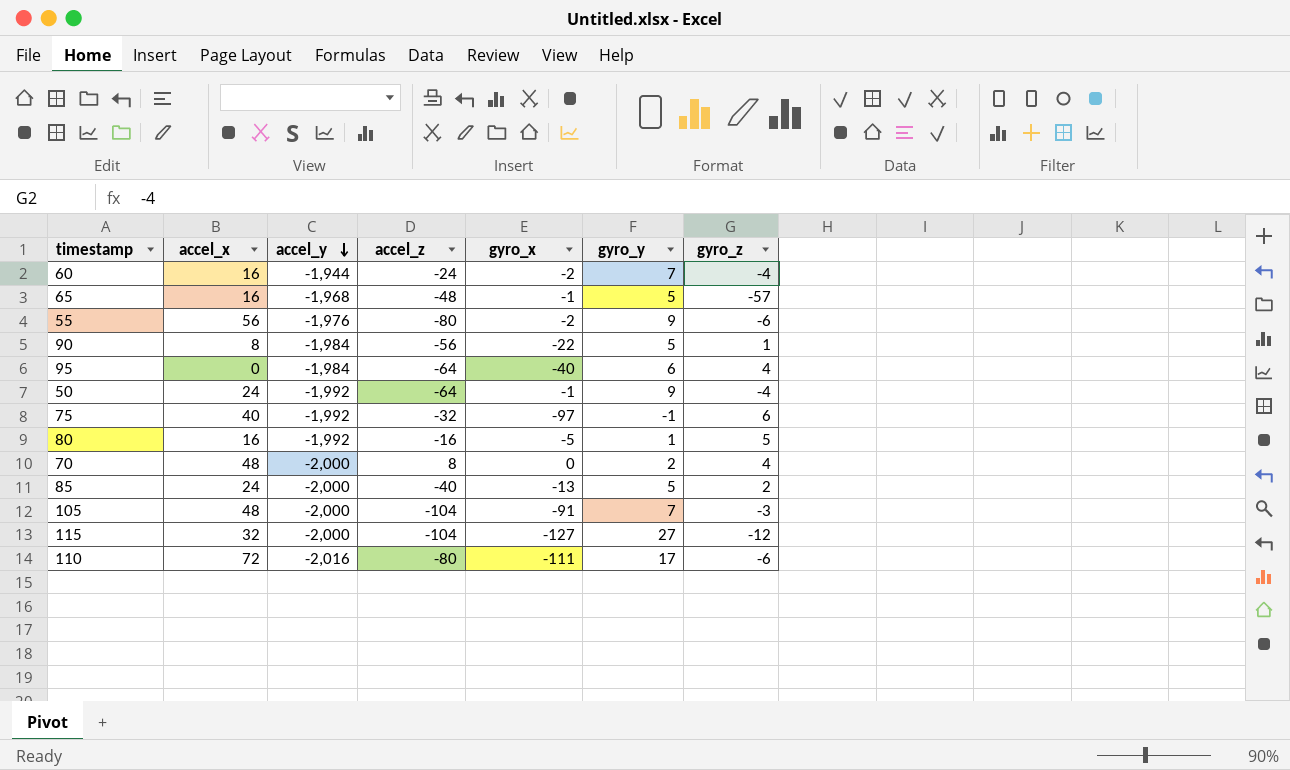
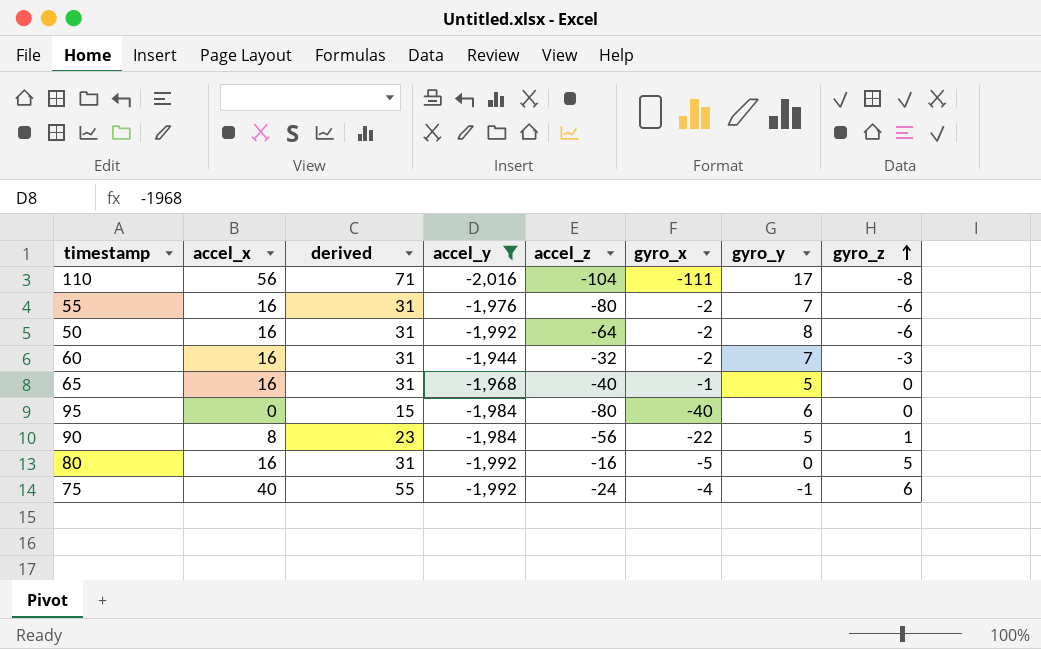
filter: none -> accel_y != -2,000
row order: accel_y descending -> gyro_z ascending
column derived | formula: none -> [accel_x] + 15
110 | accel_x: 72 -> 56
110 | accel_z: -80 -> -104
110 | gyro_z: -6 -> -8
55 | accel_x: 56 -> 16
55 | gyro_y: 9 -> 7
50 | accel_x: 24 -> 16
50 | gyro_x: -1 -> -2
50 | gyro_y: 9 -> 8
50 | gyro_z: -4 -> -6
60 | accel_z: -24 -> -32
60 | gyro_z: -4 -> -3
65 | accel_z: -48 -> -40
65 | gyro_z: -57 -> 0
95 | accel_z: -64 -> -80
95 | gyro_z: 4 -> 0
80 | gyro_y: 1 -> 0
75 | accel_z: -32 -> -24
75 | gyro_x: -97 -> -4

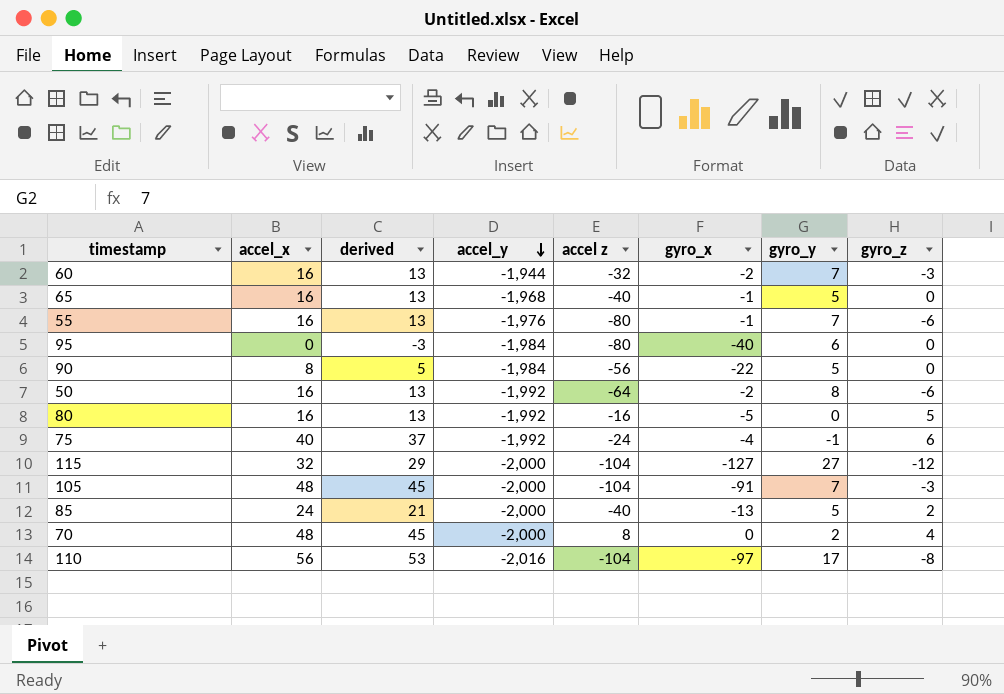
filter: accel_y != -2,000 -> none
row order: gyro_z ascending -> accel_y descending
column derived | formula: [accel_x] + 15 -> [accel_x] - 3
column name: accel_z -> accel z
55 | gyro_x: -2 -> -1
90 | gyro_z: 1 -> 0
110 | gyro_x: -111 -> -97

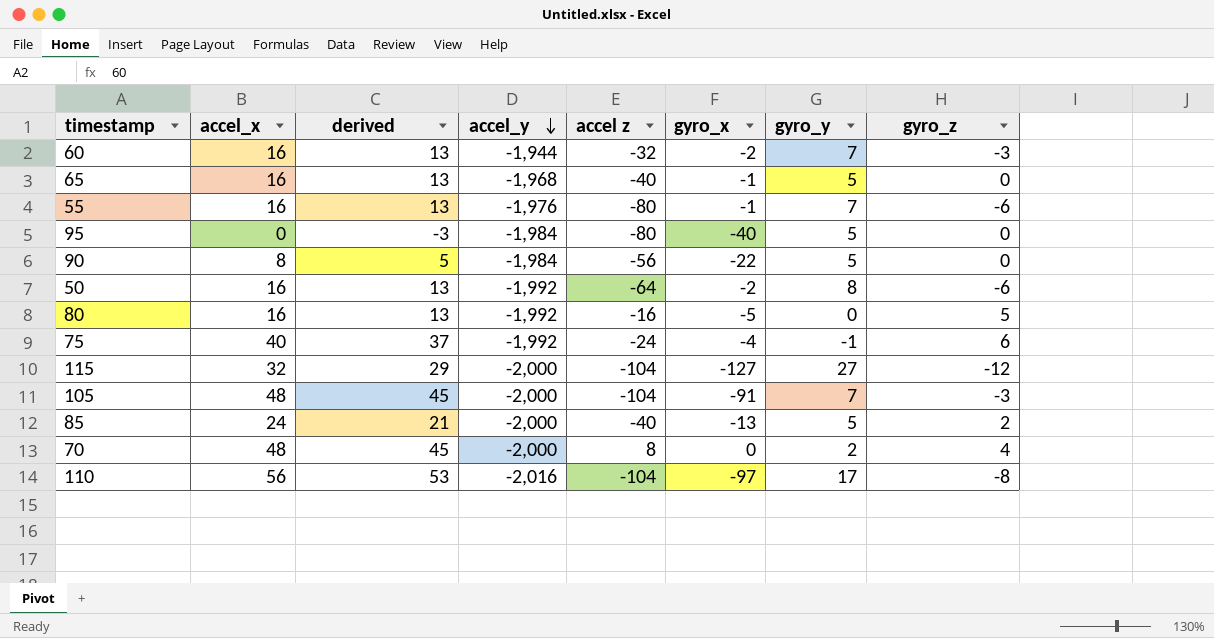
95 | gyro_y: 6 -> 5

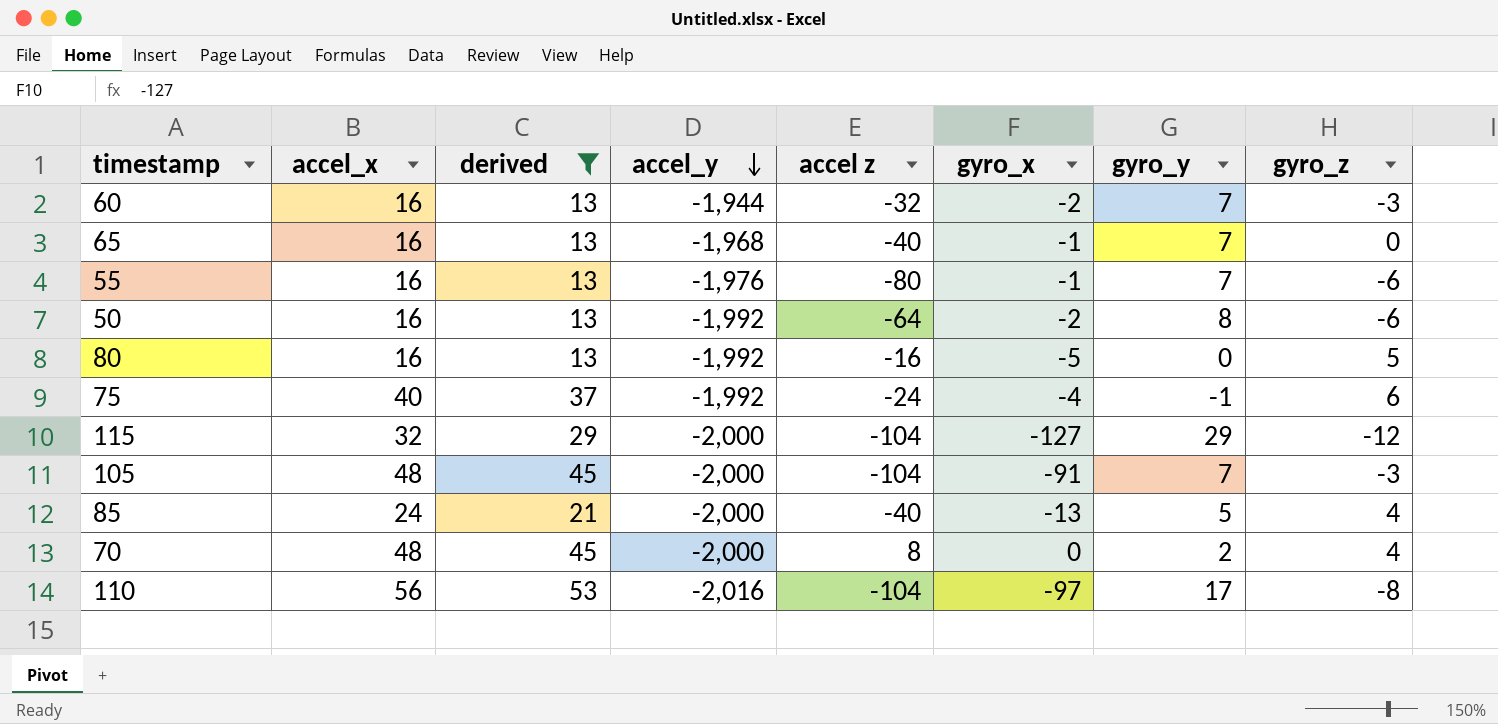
filter: none -> derived >= 13
65 | gyro_y: 5 -> 7
115 | gyro_y: 27 -> 29
85 | gyro_z: 2 -> 4

